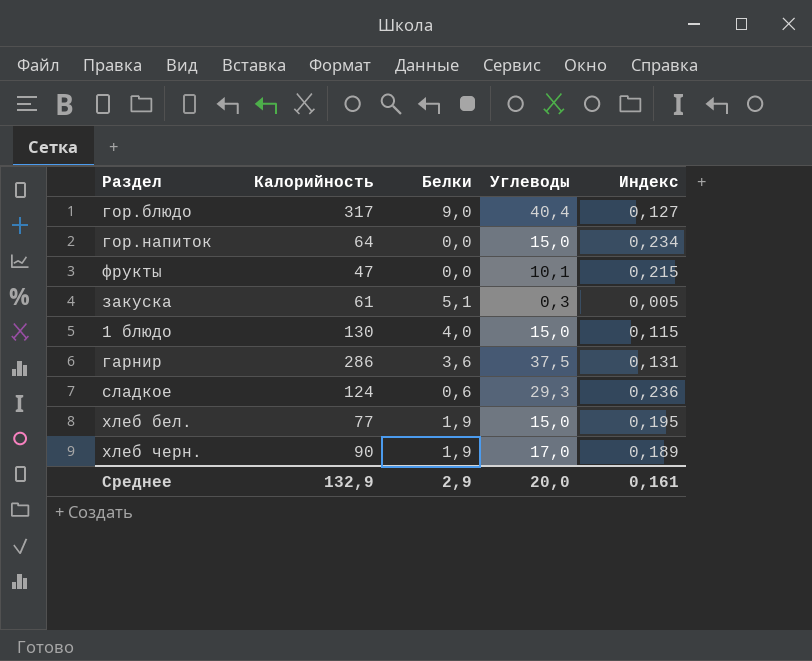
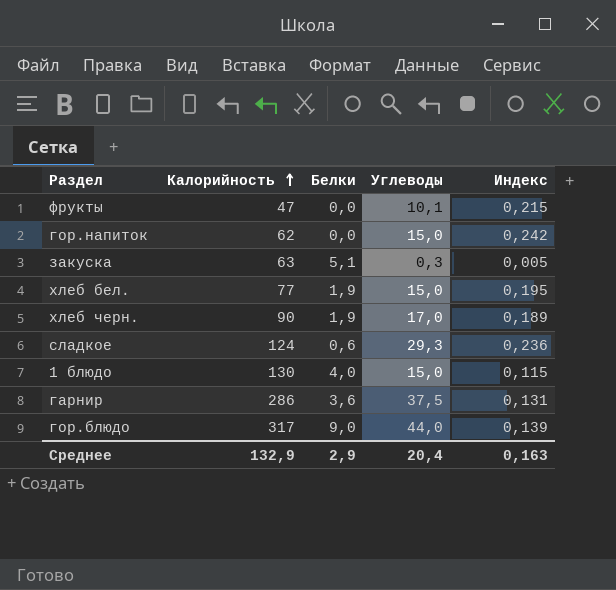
row order: none -> Калорийность ascending
гор.напиток | Калорийность: 64 -> 62
гор.напиток | Индекс: 0,234 -> 0,242
закуска | Калорийность: 61 -> 63
гор.блюдо | Углеводы: 40,4 -> 44,0
гор.блюдо | Индекс: 0,127 -> 0,139
Среднее | Углеводы: 20,0 -> 20,4
Среднее | Индекс: 0,161 -> 0,163

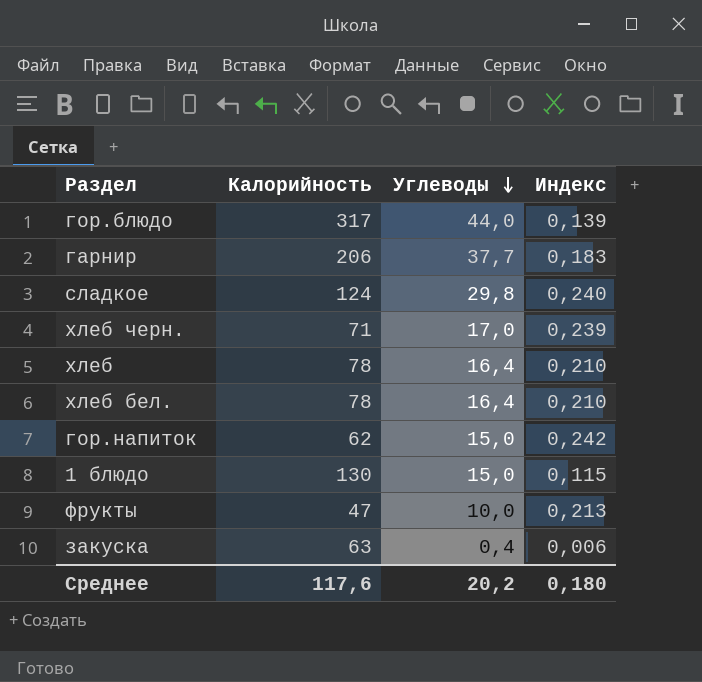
row order: Калорийность ascending -> Углеводы descending
column Белки | position: 3 -> none
гарнир | Калорийность: 286 -> 206
гарнир | Углеводы: 37,5 -> 37,7
гарнир | Индекс: 0,131 -> 0,183
сладкое | Углеводы: 29,3 -> 29,8
сладкое | Индекс: 0,236 -> 0,240
хлеб черн. | Калорийность: 90 -> 71
хлеб черн. | Индекс: 0,189 -> 0,239
row хлеб: none -> 78 | 16,4 | 0,210
хлеб бел. | Калорийность: 77 -> 78
хлеб бел. | Углеводы: 15,0 -> 16,4
хлеб бел. | Индекс: 0,195 -> 0,210
фрукты | Углеводы: 10,1 -> 10,0
фрукты | Индекс: 0,215 -> 0,213
закуска | Углеводы: 0,3 -> 0,4
закуска | Индекс: 0,005 -> 0,006
Среднее | Калорийность: 132,9 -> 117,6
Среднее | Углеводы: 20,4 -> 20,2
Среднее | Индекс: 0,163 -> 0,180

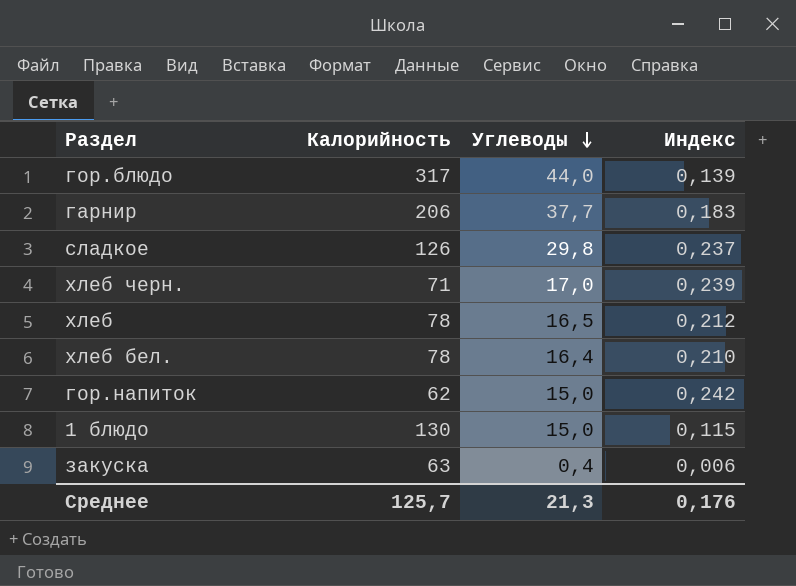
row фрукты: 47 | 10,0 | 0,213 -> none
сладкое | Калорийность: 124 -> 126
сладкое | Индекс: 0,240 -> 0,237
хлеб | Углеводы: 16,4 -> 16,5
хлеб | Индекс: 0,210 -> 0,212
Среднее | Калорийность: 117,6 -> 125,7
Среднее | Углеводы: 20,2 -> 21,3
Среднее | Индекс: 0,180 -> 0,176

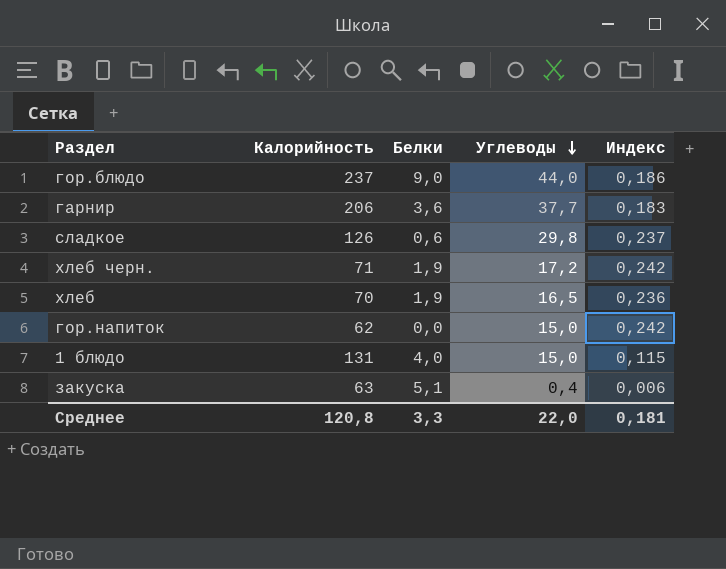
column Белки | position: none -> 3
row хлеб бел.: 78 | 16,4 | 0,210 -> none
гор.блюдо | Калорийность: 317 -> 237
гор.блюдо | Индекс: 0,139 -> 0,186
хлеб черн. | Углеводы: 17,0 -> 17,2
хлеб черн. | Индекс: 0,239 -> 0,242
хлеб | Калорийность: 78 -> 70
хлеб | Индекс: 0,212 -> 0,236
1 блюдо | Калорийность: 130 -> 131
Среднее | Калорийность: 125,7 -> 120,8
Среднее | Углеводы: 21,3 -> 22,0
Среднее | Индекс: 0,176 -> 0,181

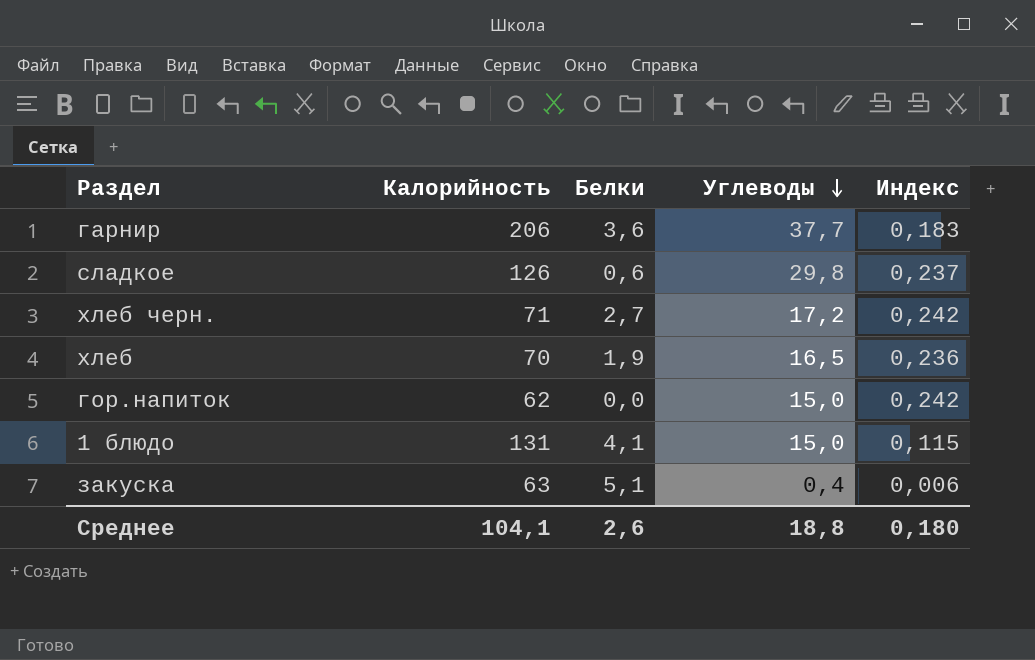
row гор.блюдо: 237 | 9,0 | 44,0 | 0,186 -> none
хлеб черн. | Белки: 1,9 -> 2,7
1 блюдо | Белки: 4,0 -> 4,1
Среднее | Калорийность: 120,8 -> 104,1
Среднее | Белки: 3,3 -> 2,6
Среднее | Углеводы: 22,0 -> 18,8
Среднее | Индекс: 0,181 -> 0,180

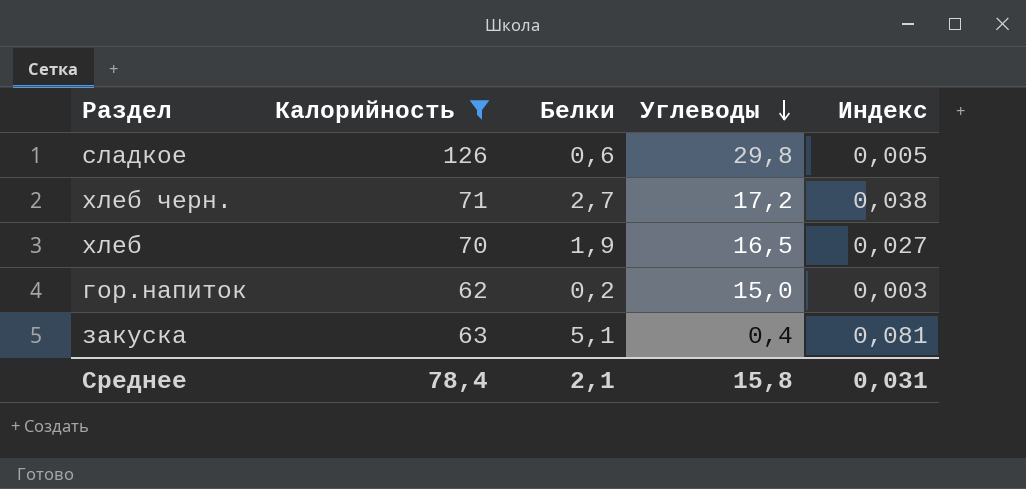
filter: none -> Калорийность <= 126
column Индекс | formula: [Углеводы] / [Калорийность] -> [Белки] / [Калорийность]
гор.напиток | Белки: 0,0 -> 0,2
Среднее | Калорийность: 104,1 -> 78,4
Среднее | Белки: 2,6 -> 2,1
Среднее | Углеводы: 18,8 -> 15,8
Среднее | Индекс: 0,180 -> 0,031

